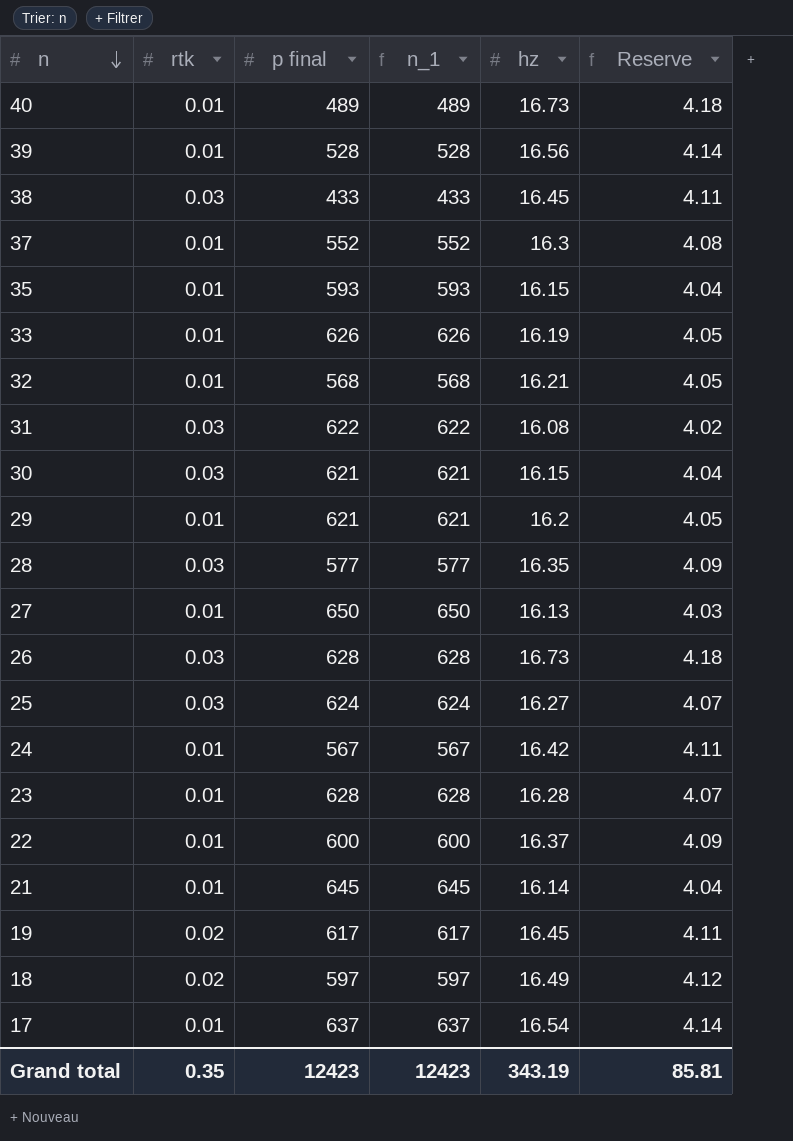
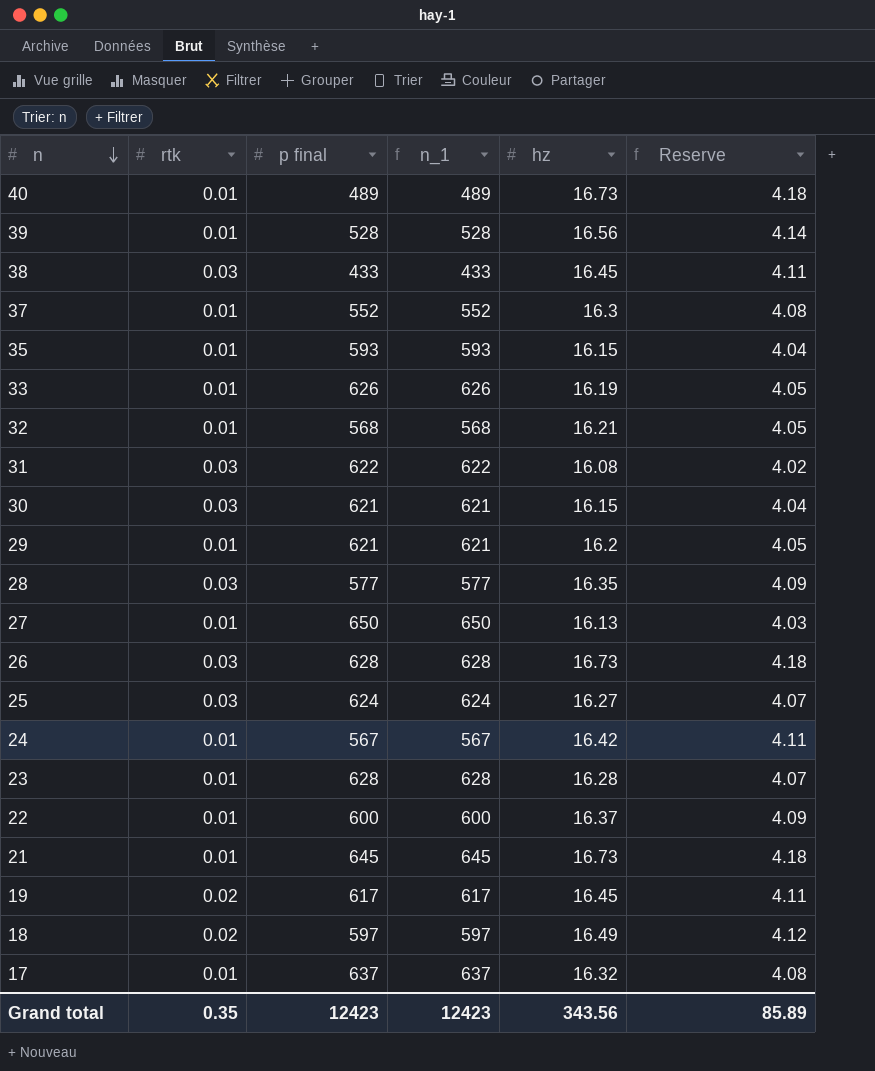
21 | hz: 16.14 -> 16.73
21 | Reserve: 4.04 -> 4.18
17 | hz: 16.54 -> 16.32
17 | Reserve: 4.14 -> 4.08
Grand total | hz: 343.19 -> 343.56
Grand total | Reserve: 85.81 -> 85.89

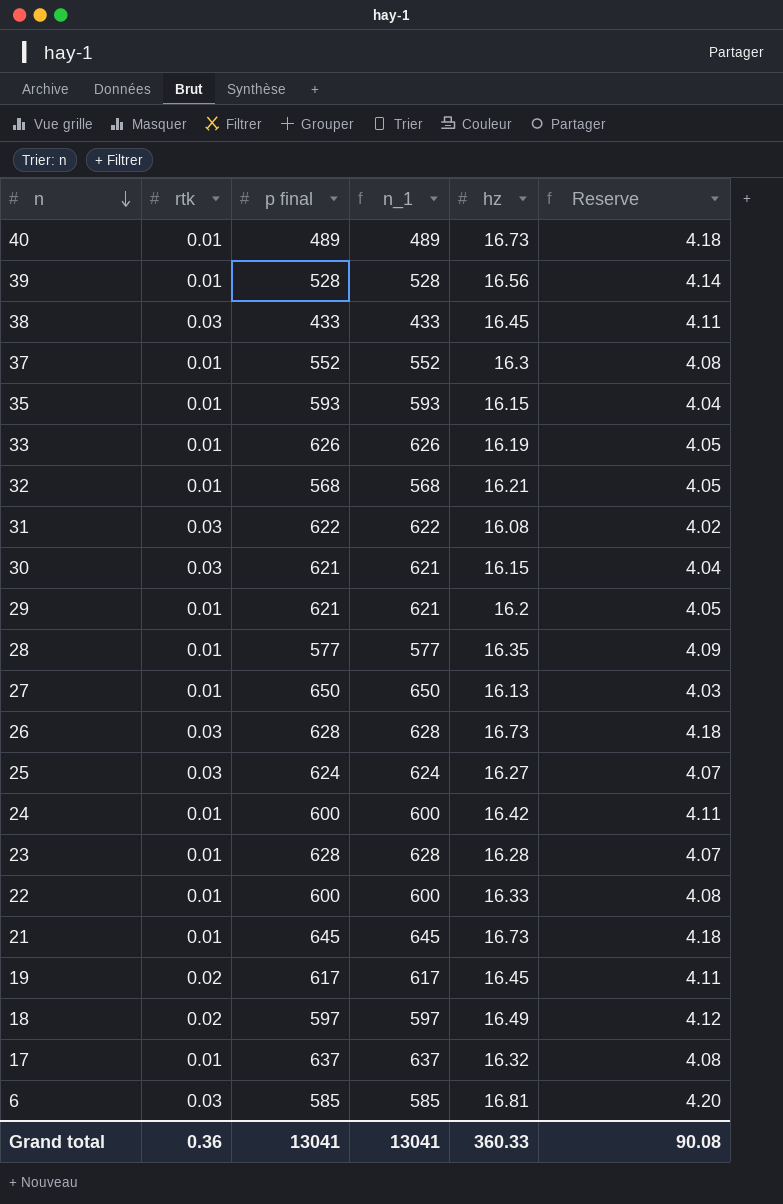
28 | rtk: 0.03 -> 0.01
24 | p final: 567 -> 600
24 | n_1: 567 -> 600
22 | hz: 16.37 -> 16.33
22 | Reserve: 4.09 -> 4.08
row 6: none -> 0.03 | 585 | 585 | 16.81 | 4.20
Grand total | rtk: 0.35 -> 0.36
Grand total | p final: 12423 -> 13041
Grand total | n_1: 12423 -> 13041
Grand total | hz: 343.56 -> 360.33
Grand total | Reserve: 85.89 -> 90.08

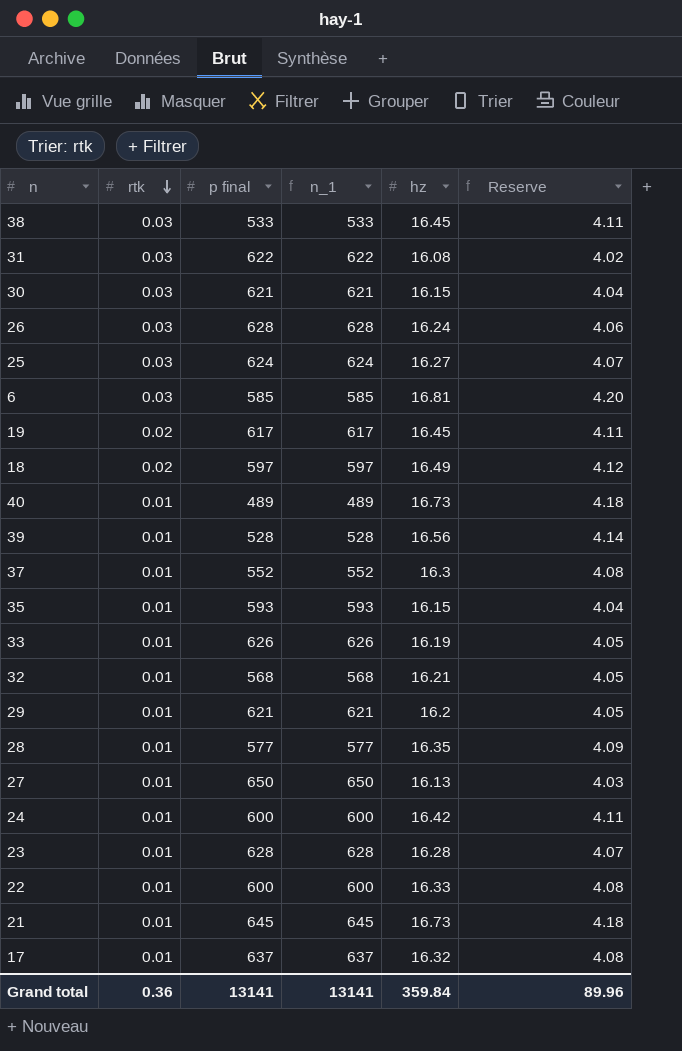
row order: n descending -> rtk descending
38 | p final: 433 -> 533
38 | n_1: 433 -> 533
26 | hz: 16.73 -> 16.24
26 | Reserve: 4.18 -> 4.06
Grand total | p final: 13041 -> 13141
Grand total | n_1: 13041 -> 13141
Grand total | hz: 360.33 -> 359.84
Grand total | Reserve: 90.08 -> 89.96

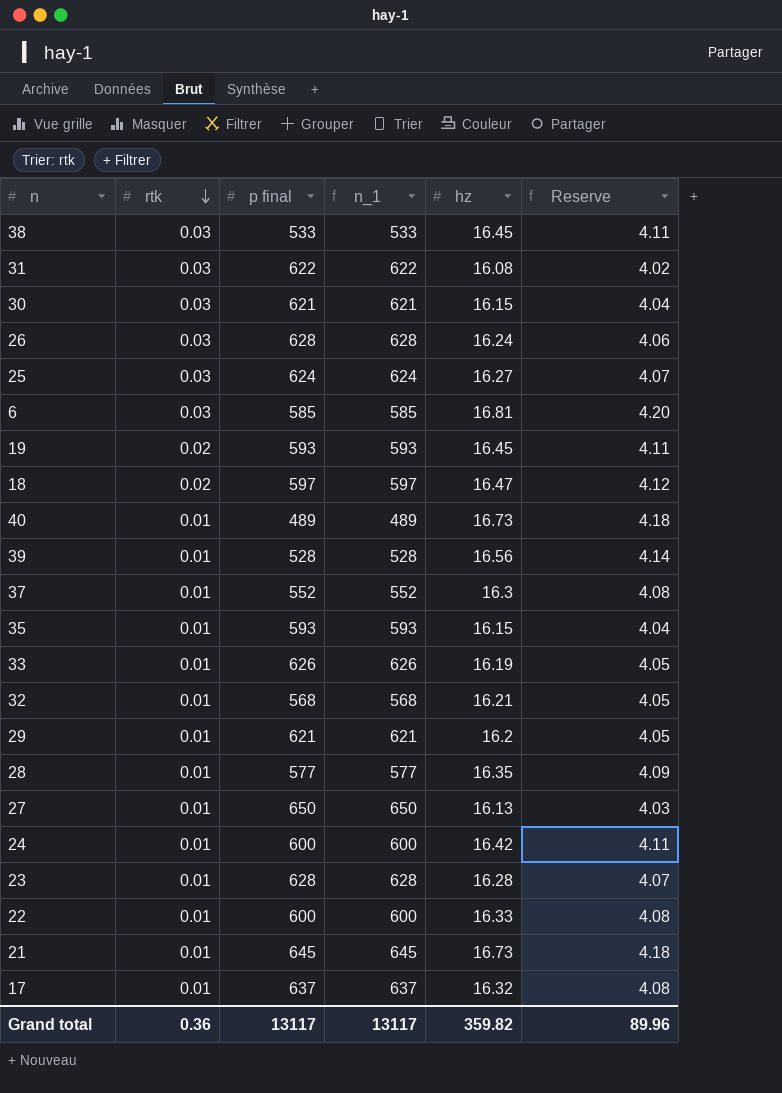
19 | p final: 617 -> 593
19 | n_1: 617 -> 593
18 | hz: 16.49 -> 16.47
Grand total | p final: 13141 -> 13117
Grand total | n_1: 13141 -> 13117
Grand total | hz: 359.84 -> 359.82

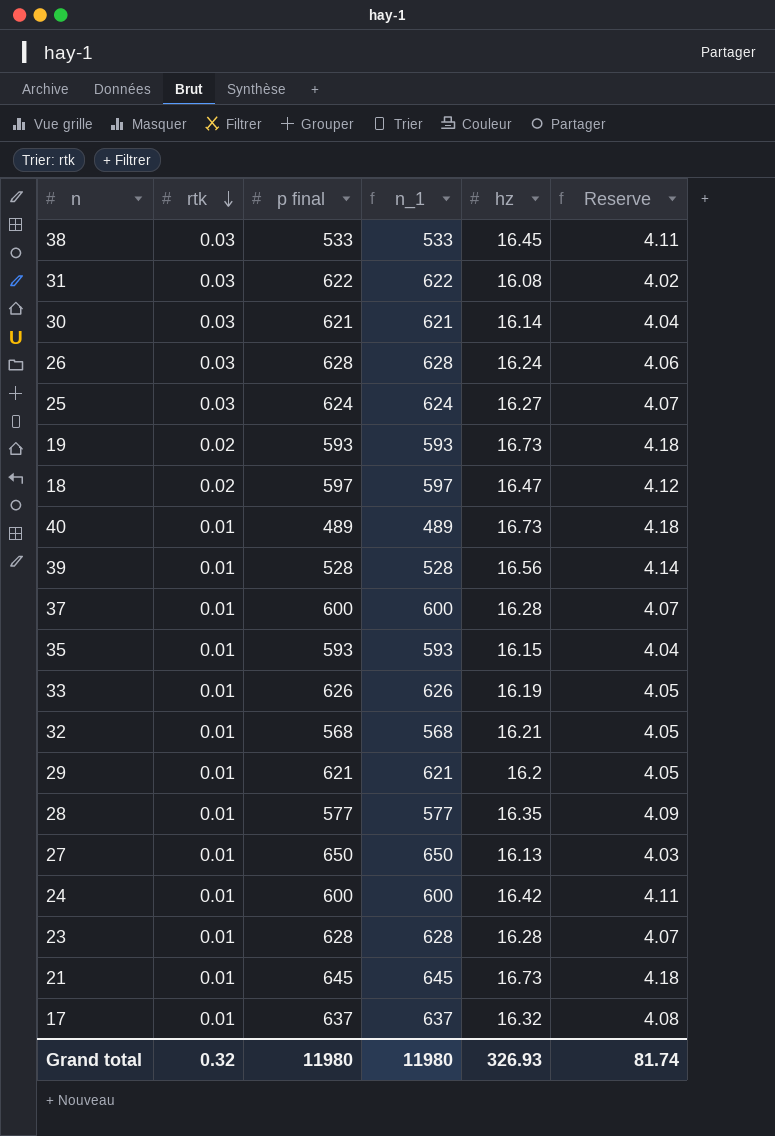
row 6: 0.03 | 585 | 585 | 16.81 | 4.20 -> none
row 22: 0.01 | 600 | 600 | 16.33 | 4.08 -> none
30 | hz: 16.15 -> 16.14
19 | hz: 16.45 -> 16.73
19 | Reserve: 4.11 -> 4.18
37 | p final: 552 -> 600
37 | n_1: 552 -> 600
37 | hz: 16.3 -> 16.28
37 | Reserve: 4.08 -> 4.07
Grand total | rtk: 0.36 -> 0.32
Grand total | p final: 13117 -> 11980
Grand total | n_1: 13117 -> 11980
Grand total | hz: 359.82 -> 326.93
Grand total | Reserve: 89.96 -> 81.74

